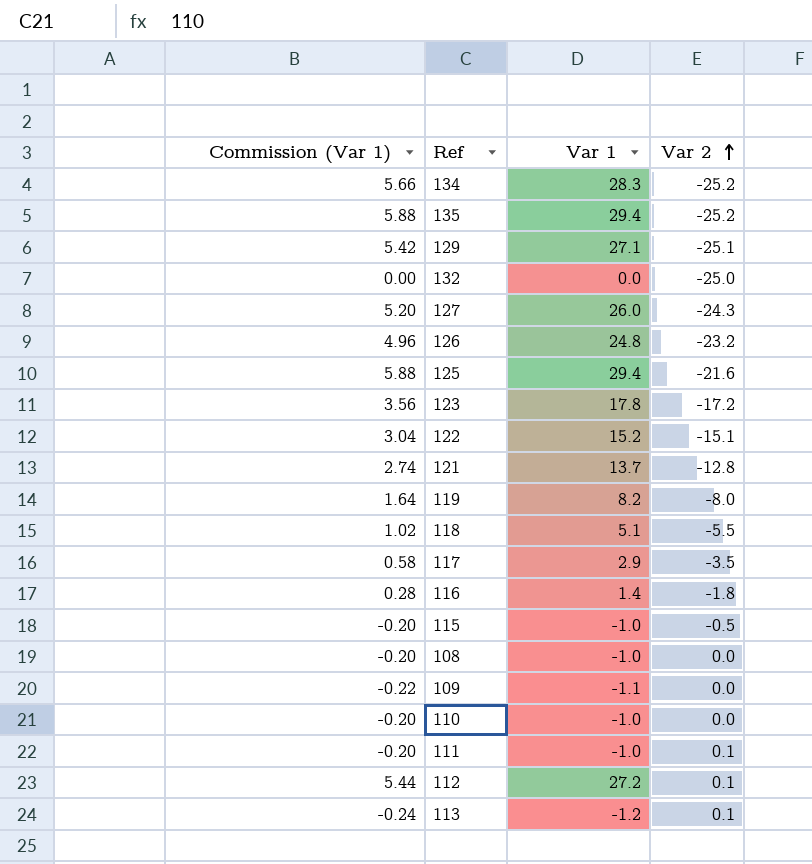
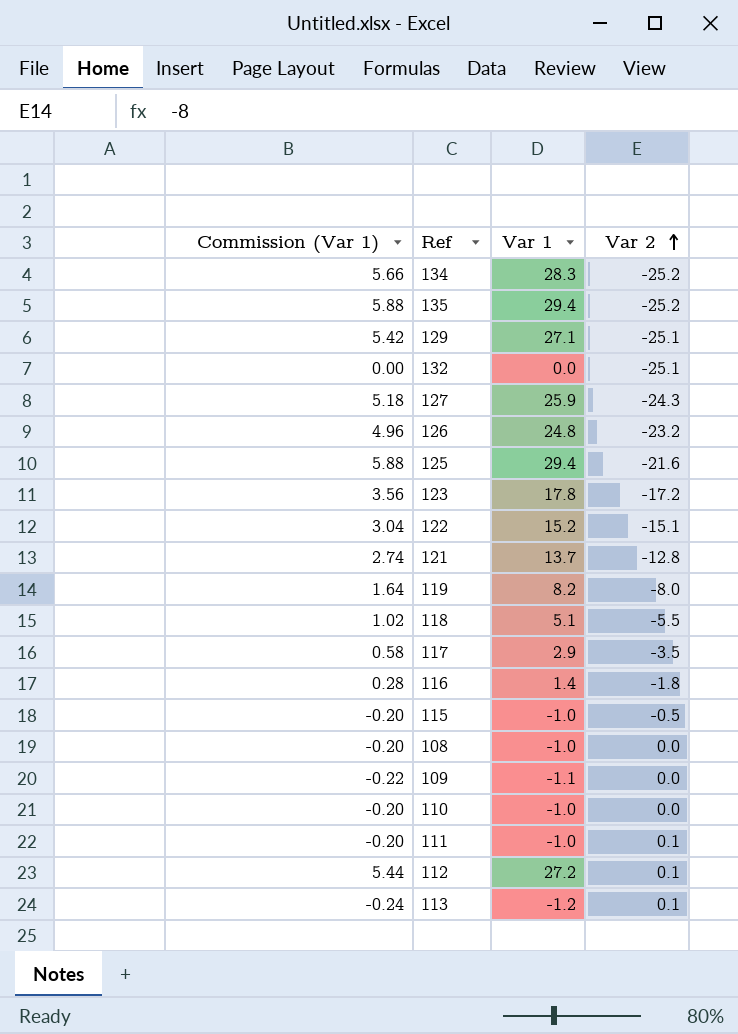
132 | Var 2: -25.0 -> -25.1
127 | Commission (Var 1): 5.20 -> 5.18
127 | Var 1: 26.0 -> 25.9

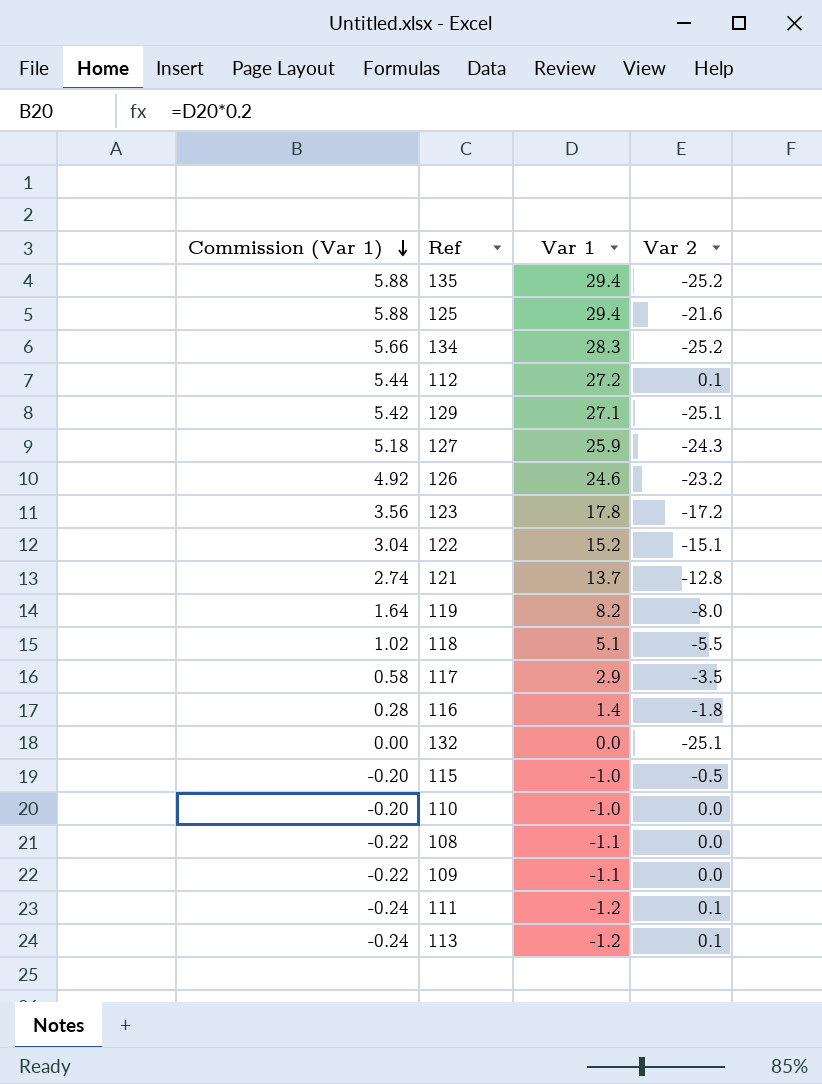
row order: Var 2 ascending -> Commission (Var 1) descending
126 | Commission (Var 1): 4.96 -> 4.92
126 | Var 1: 24.8 -> 24.6
108 | Commission (Var 1): -0.20 -> -0.22
108 | Var 1: -1.0 -> -1.1
111 | Commission (Var 1): -0.20 -> -0.24
111 | Var 1: -1.0 -> -1.2

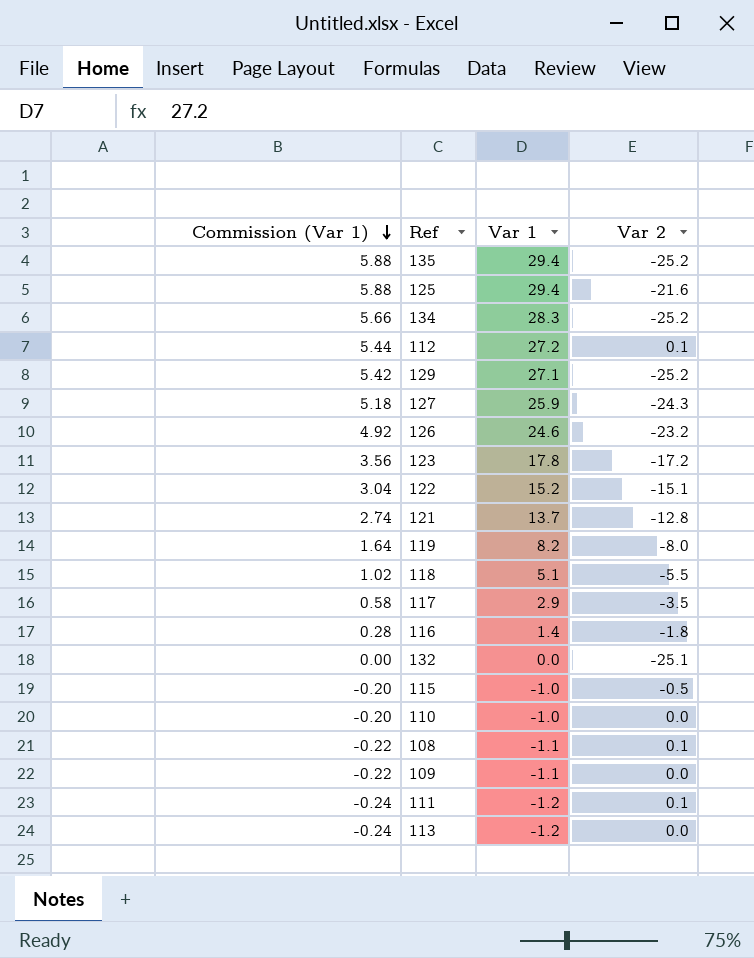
129 | Var 2: -25.1 -> -25.2
108 | Var 2: 0.0 -> 0.1
113 | Var 2: 0.1 -> 0.0

